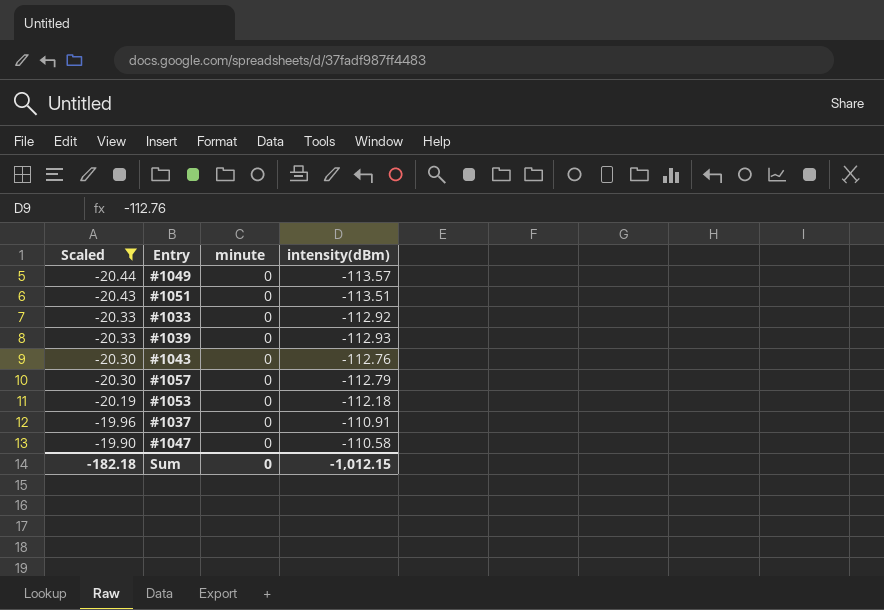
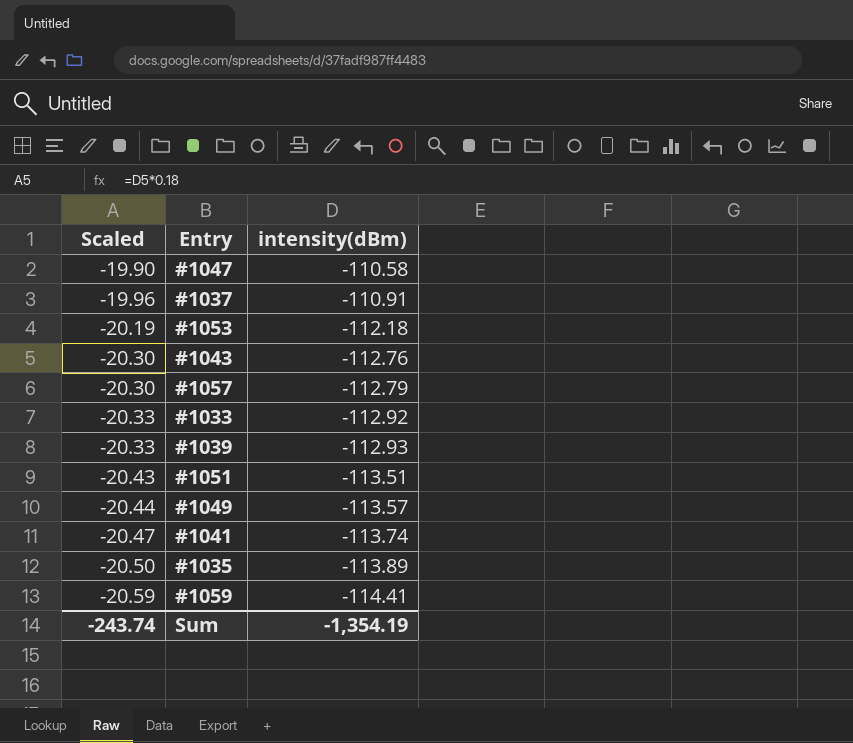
filter: Scaled >= -20.44 -> none
row order: Scaled ascending -> Scaled descending
column minute | position: 3 -> none
Sum | Scaled: -182.18 -> -243.74
Sum | intensity(dBm): -1,012.15 -> -1,354.19

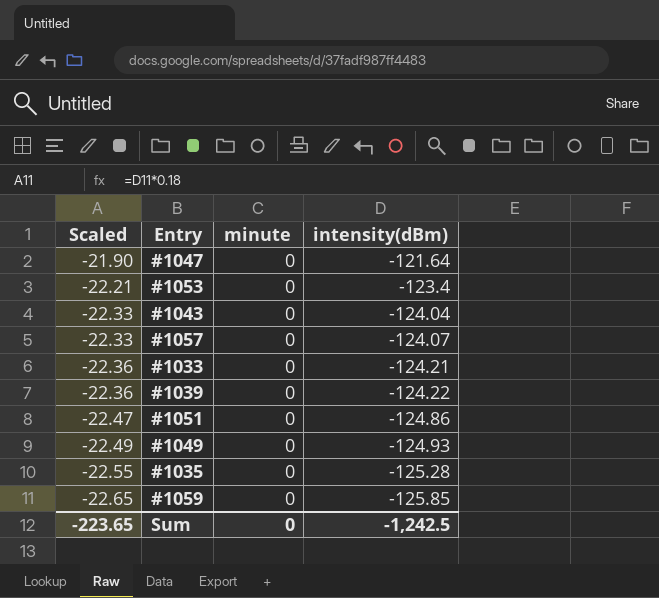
column minute | position: none -> 3
row #1037: -19.96 | -110.91 -> none
row #1041: -20.47 | -113.74 -> none
#1047 | Scaled: -19.90 -> -21.90
#1047 | intensity(dBm): -110.58 -> -121.64
#1053 | Scaled: -20.19 -> -22.21
#1053 | intensity(dBm): -112.18 -> -123.4
#1043 | Scaled: -20.30 -> -22.33
#1043 | intensity(dBm): -112.76 -> -124.04
#1057 | Scaled: -20.30 -> -22.33
#1057 | intensity(dBm): -112.79 -> -124.07
#1033 | Scaled: -20.33 -> -22.36
#1033 | intensity(dBm): -112.92 -> -124.21
#1039 | Scaled: -20.33 -> -22.36
#1039 | intensity(dBm): -112.93 -> -124.22
#1051 | Scaled: -20.43 -> -22.47
#1051 | intensity(dBm): -113.51 -> -124.86
#1049 | Scaled: -20.44 -> -22.49
#1049 | intensity(dBm): -113.57 -> -124.93
#1035 | Scaled: -20.50 -> -22.55
#1035 | intensity(dBm): -113.89 -> -125.28
#1059 | Scaled: -20.59 -> -22.65
#1059 | intensity(dBm): -114.41 -> -125.85
Sum | Scaled: -243.74 -> -223.65
Sum | intensity(dBm): -1,354.19 -> -1,242.5

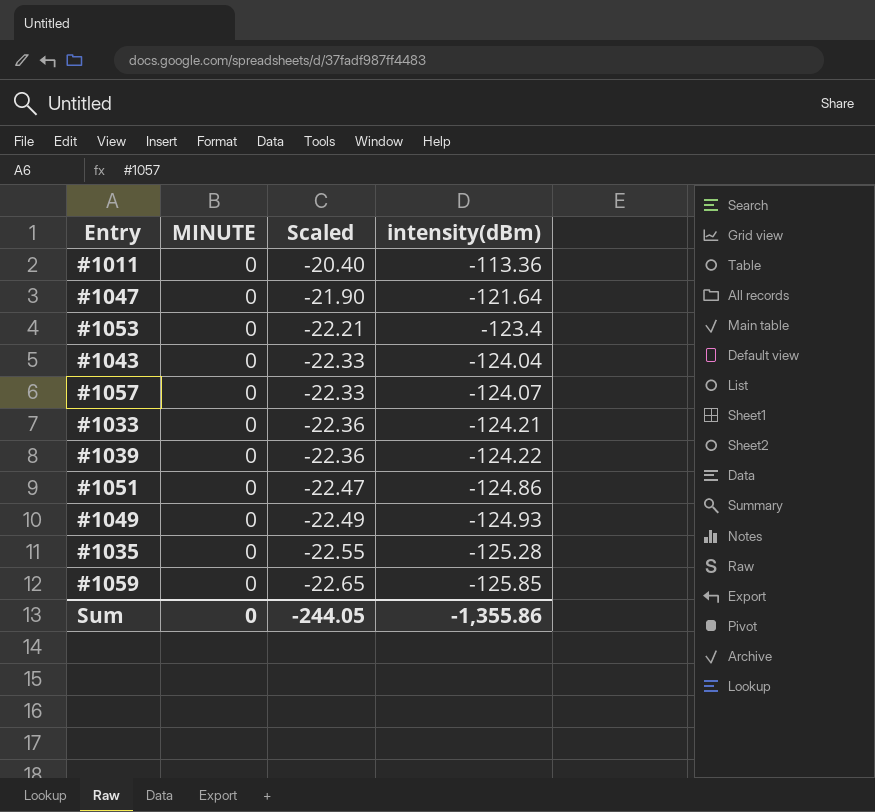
column name: minute -> MINUTE
column Scaled | position: 1 -> 3
row #1011: none -> 0 | -20.40 | -113.36
Sum | Scaled: -223.65 -> -244.05
Sum | intensity(dBm): -1,242.5 -> -1,355.86

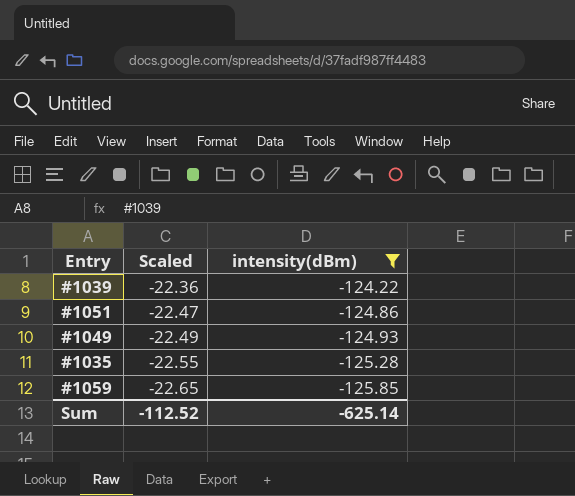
filter: none -> intensity(dBm) <= -124.22
column MINUTE | position: 2 -> none
Sum | Scaled: -244.05 -> -112.52
Sum | intensity(dBm): -1,355.86 -> -625.14

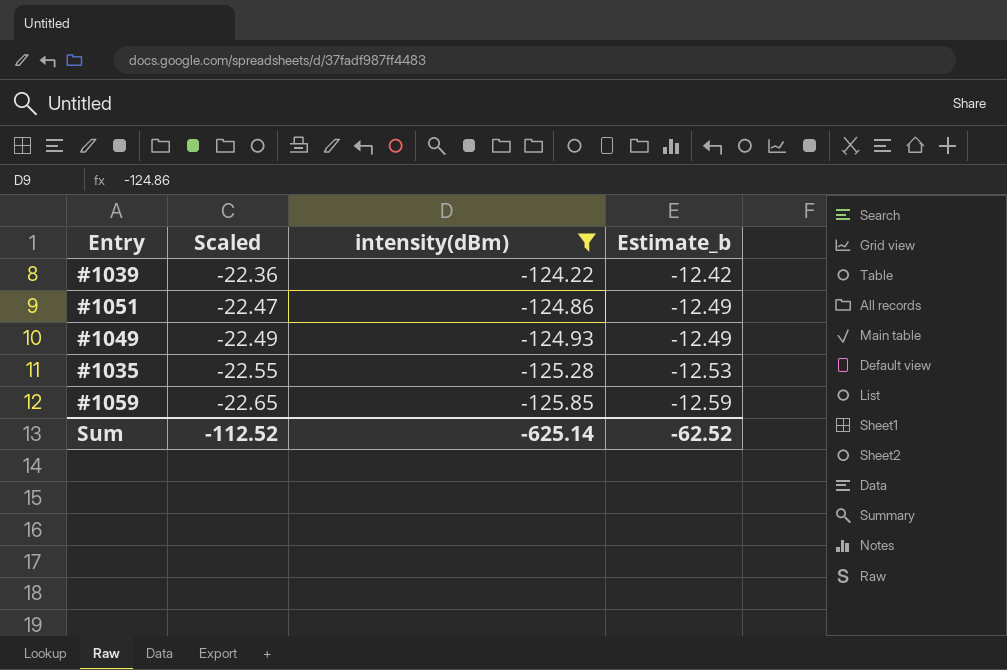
column Estimate_b | formula: none -> [intensity(dBm)] * 0.1

